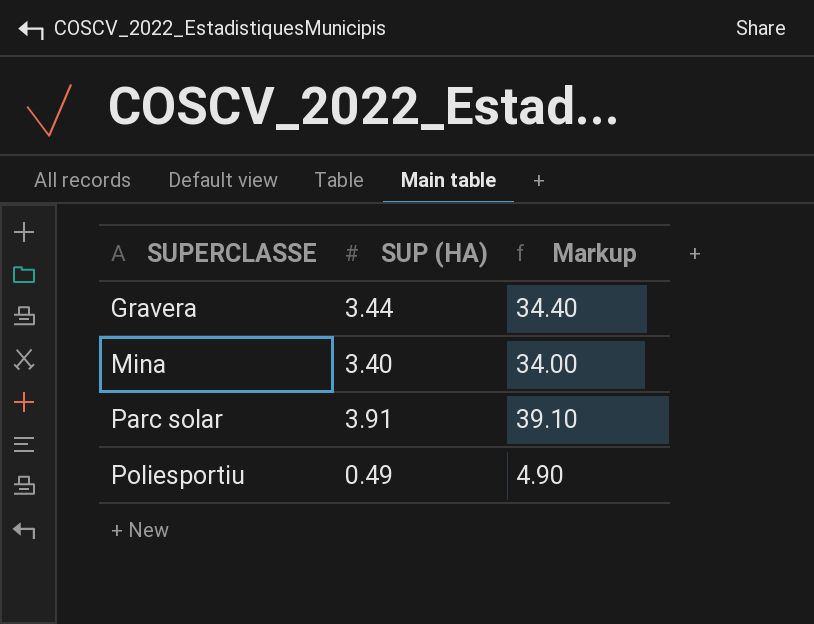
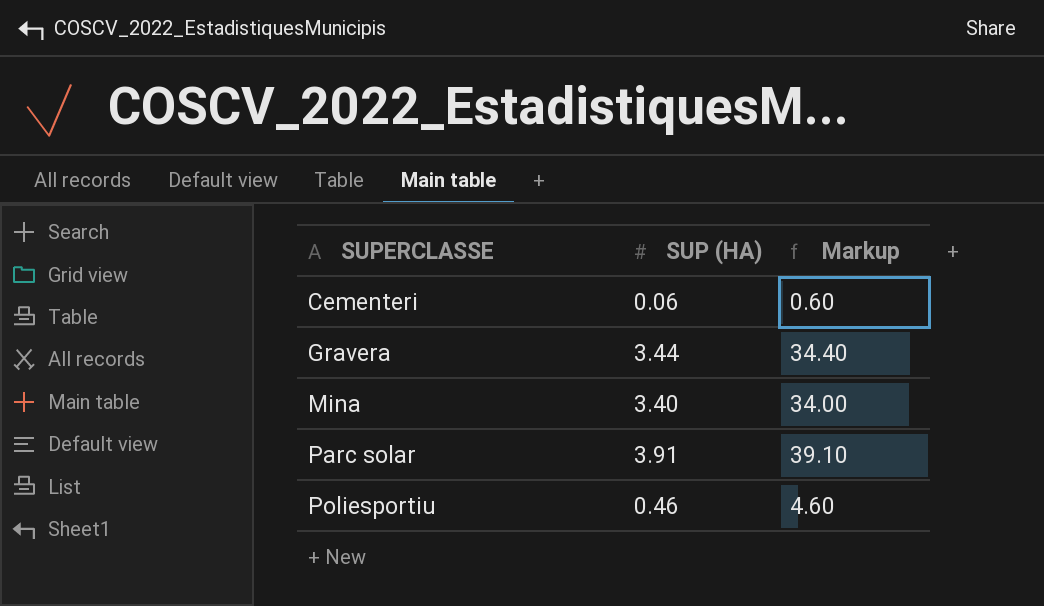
row Cementeri: none -> 0.06 | 0.60
Poliesportiu | SUP (HA): 0.49 -> 0.46
Poliesportiu | Markup: 4.90 -> 4.60

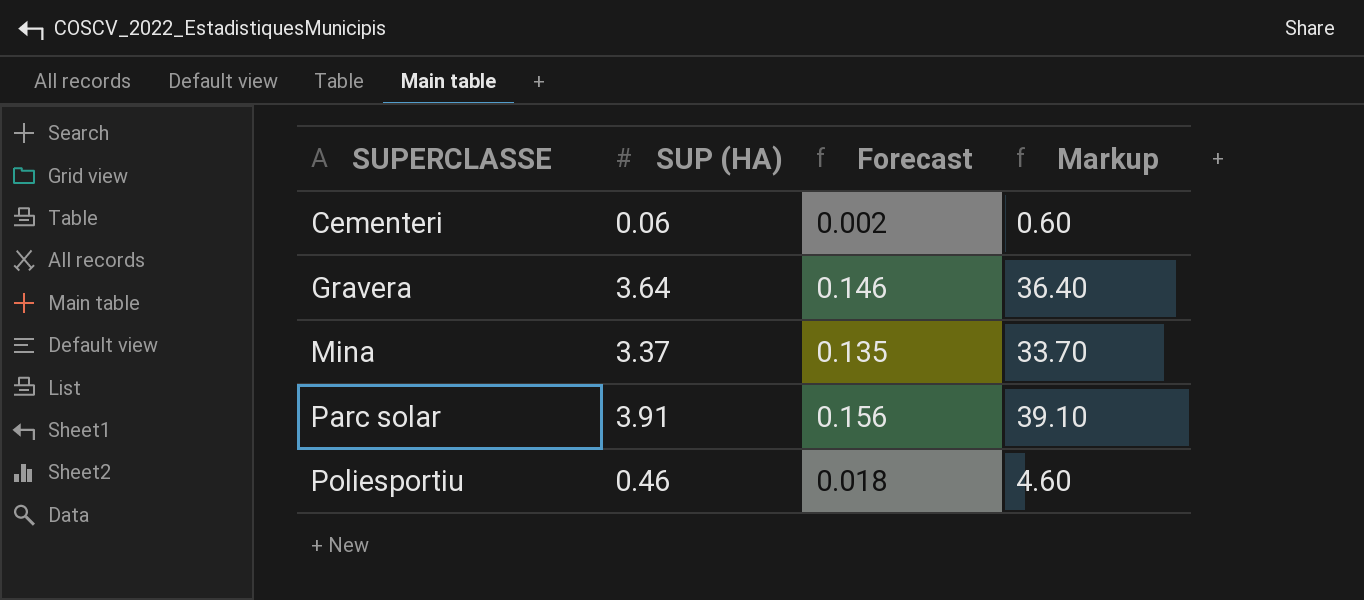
column Forecast | formula: none -> [SUP (HA)] * 0.04
Gravera | SUP (HA): 3.44 -> 3.64
Gravera | Markup: 34.40 -> 36.40
Mina | SUP (HA): 3.40 -> 3.37
Mina | Markup: 34.00 -> 33.70

